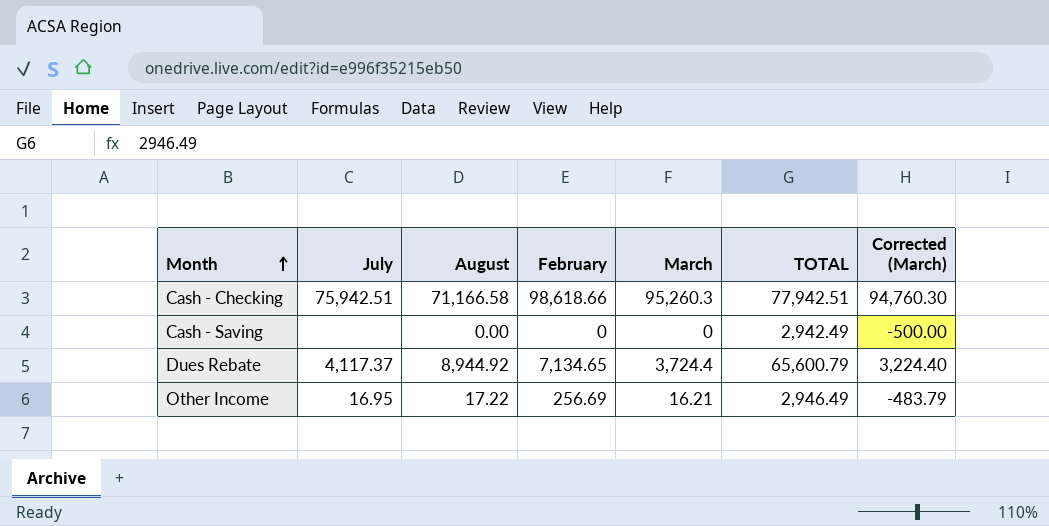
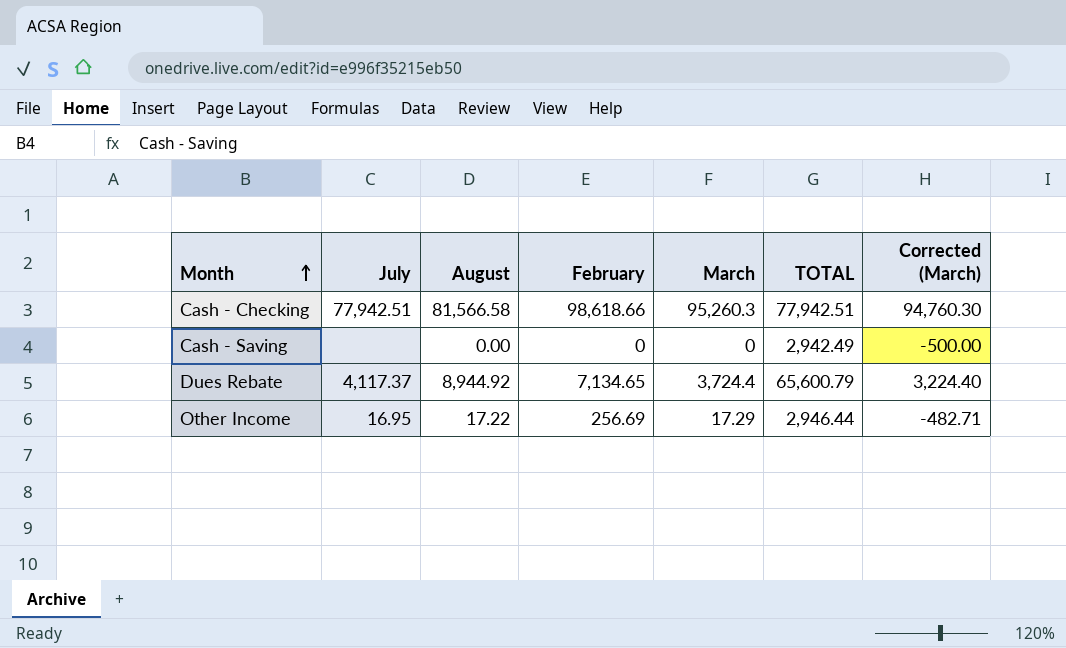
Cash - Checking | July: 75,942.51 -> 77,942.51
Cash - Checking | August: 71,166.58 -> 81,566.58
Other Income | March: 16.21 -> 17.29
Other Income | TOTAL: 2,946.49 -> 2,946.44
Other Income | Corrected (March): -483.79 -> -482.71

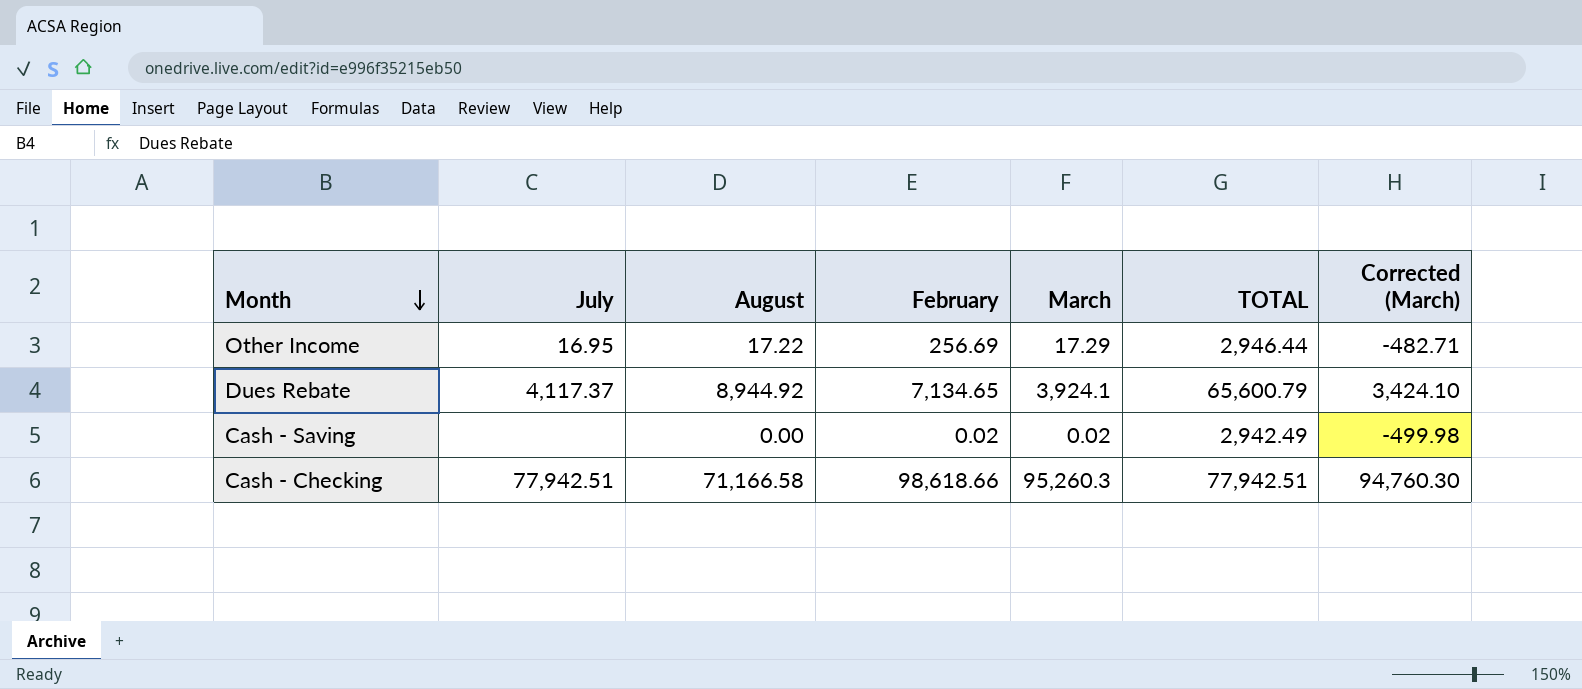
row order: Month ascending -> Month descending
Dues Rebate | March: 3,724.4 -> 3,924.1
Dues Rebate | Corrected (March): 3,224.40 -> 3,424.10
Cash - Saving | February: 0 -> 0.02
Cash - Saving | March: 0 -> 0.02
Cash - Saving | Corrected (March): -500.00 -> -499.98
Cash - Checking | August: 81,566.58 -> 71,166.58

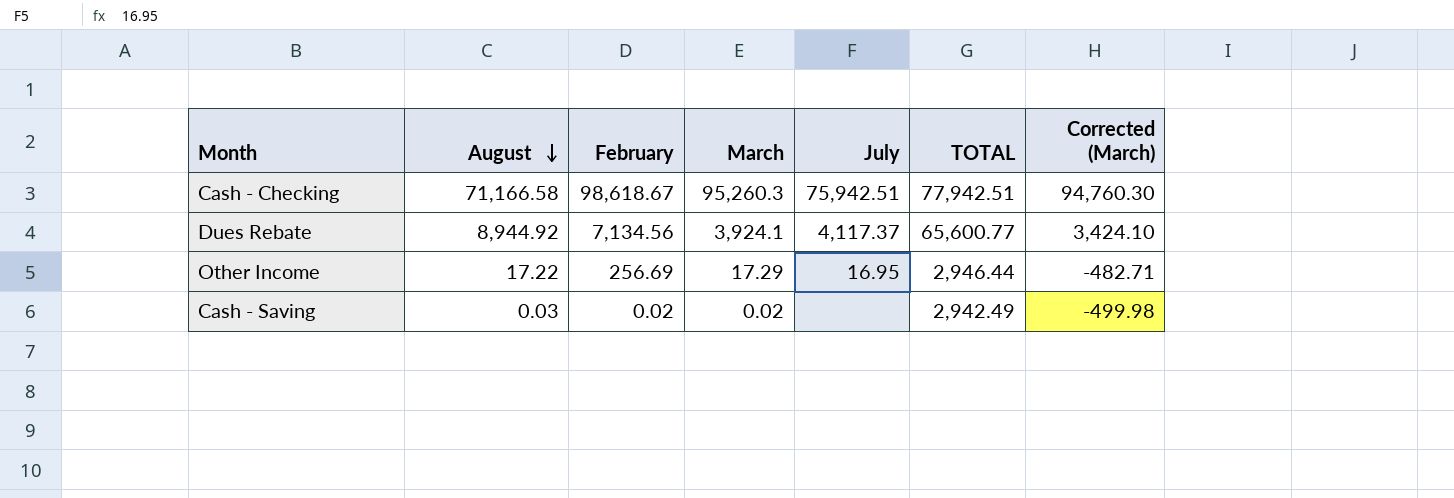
row order: Month descending -> August descending
column July | position: 2 -> 5
Cash - Checking | February: 98,618.66 -> 98,618.67
Cash - Checking | July: 77,942.51 -> 75,942.51
Dues Rebate | February: 7,134.65 -> 7,134.56
Dues Rebate | TOTAL: 65,600.79 -> 65,600.77
Cash - Saving | August: 0.00 -> 0.03

